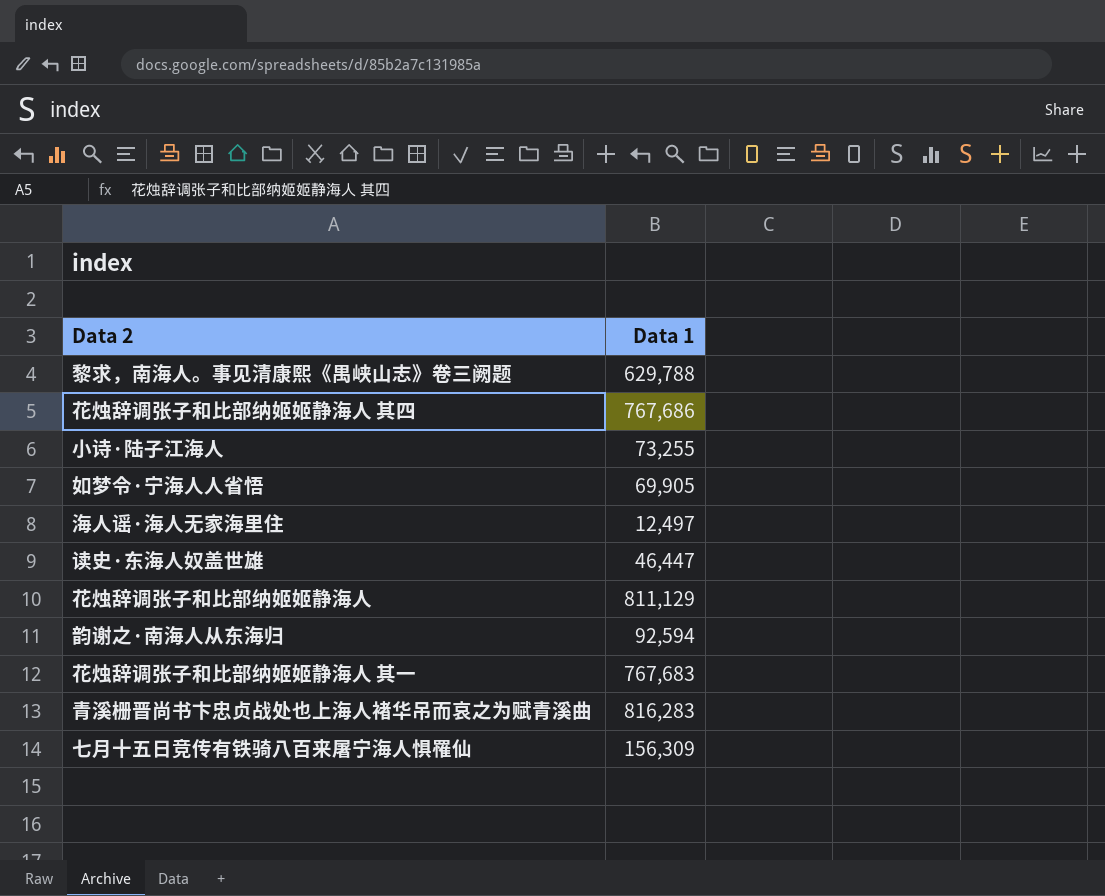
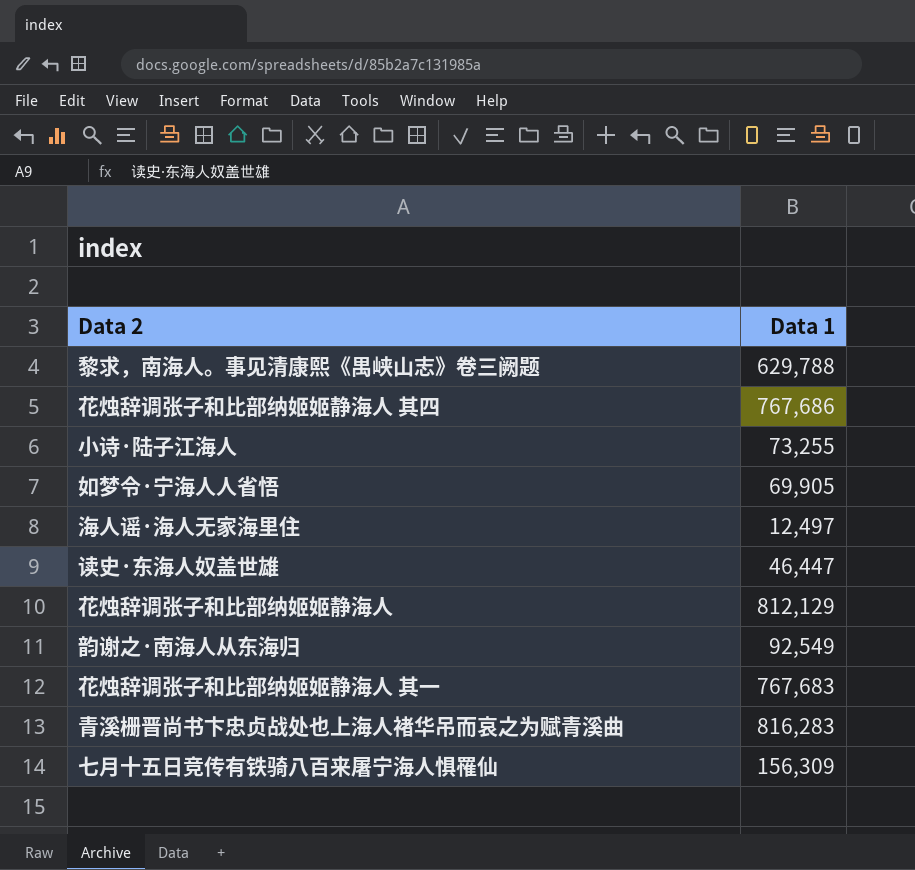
花烛辞调张子和比部纳姬姬静海人 | Data 1: 811,129 -> 812,129
韵谢之·南海人从东海归 | Data 1: 92,594 -> 92,549

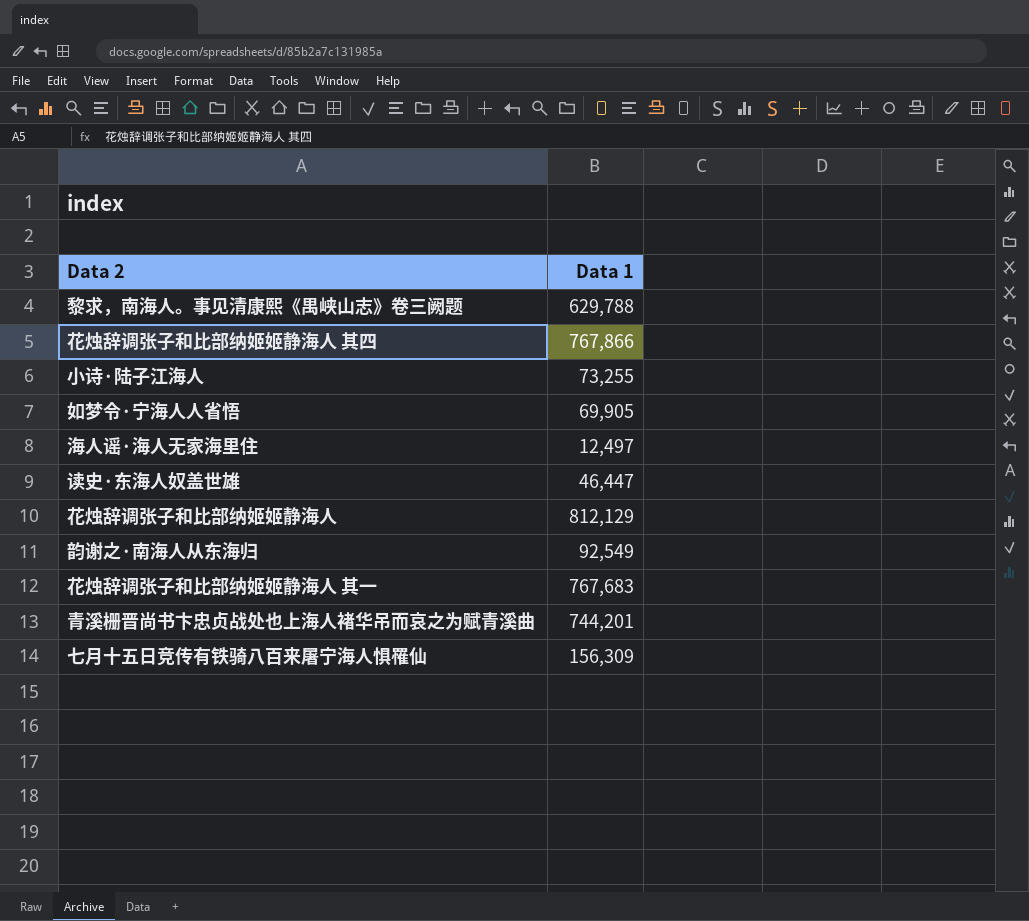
花烛辞调张子和比部纳姬姬静海人 其四 | Data 1: 767,686 -> 767,866
青溪栅晋尚书卞忠贞战处也上海人褚华吊而哀之为赋青溪曲 | Data 1: 816,283 -> 744,201

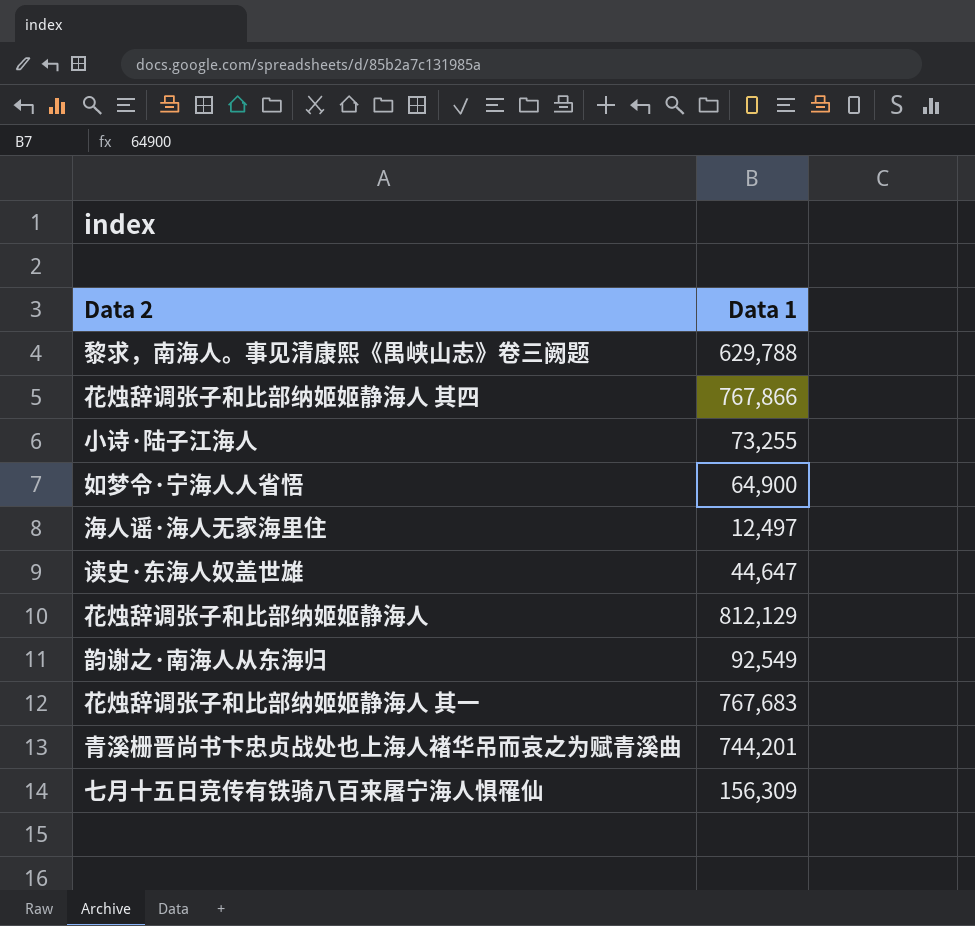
如梦令·宁海人人省悟 | Data 1: 69,905 -> 64,900
读史·东海人奴盖世雄 | Data 1: 46,447 -> 44,647

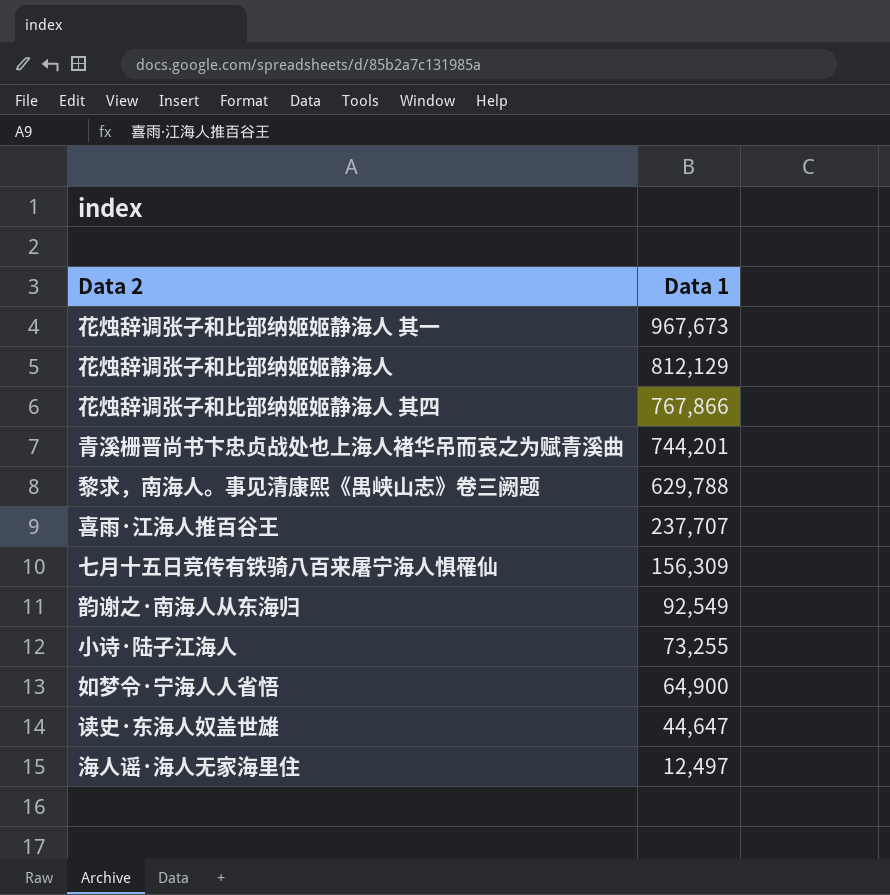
row order: none -> Data 1 descending
花烛辞调张子和比部纳姬姬静海人 其一 | Data 1: 767,683 -> 967,673
row 喜雨·江海人推百谷王: none -> 237,707

